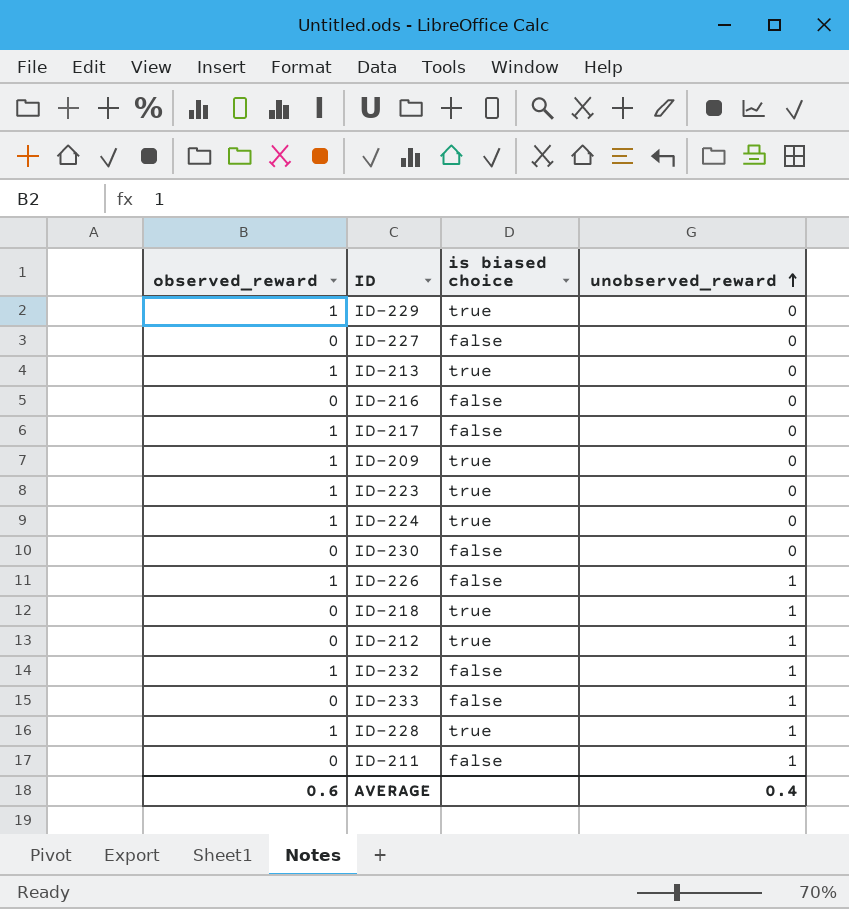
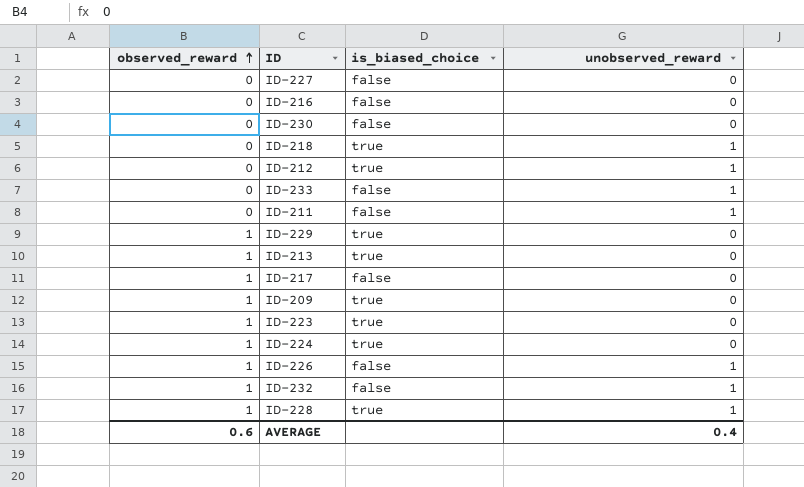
row order: unobserved_reward ascending -> observed_reward ascending
column name: is biased choice -> is_biased_choice

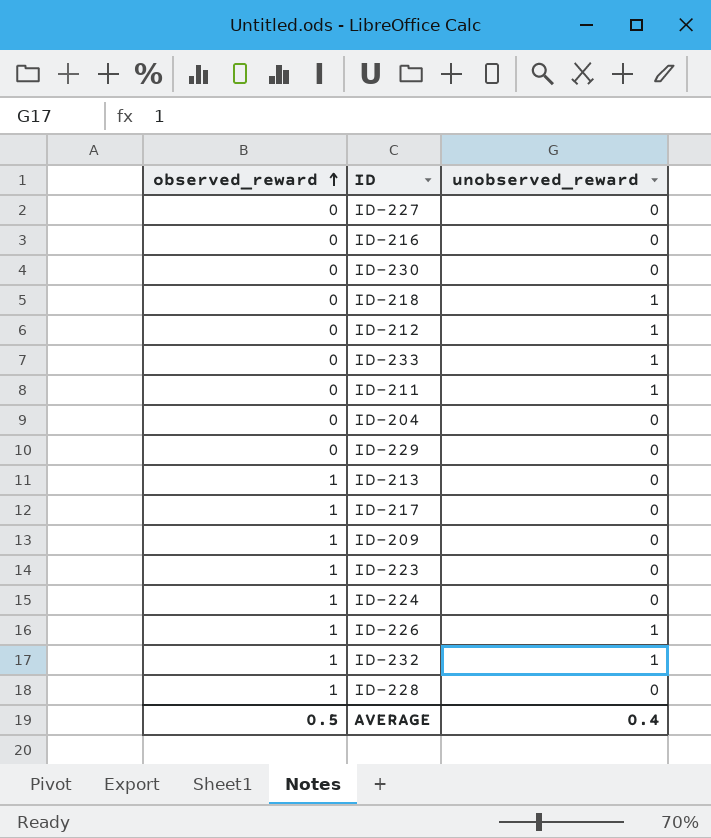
column is_biased_choice | position: 3 -> none
row ID-204: none -> 0 | 0
ID-229 | observed_reward: 1 -> 0
ID-228 | unobserved_reward: 1 -> 0
AVERAGE | observed_reward: 0.6 -> 0.5

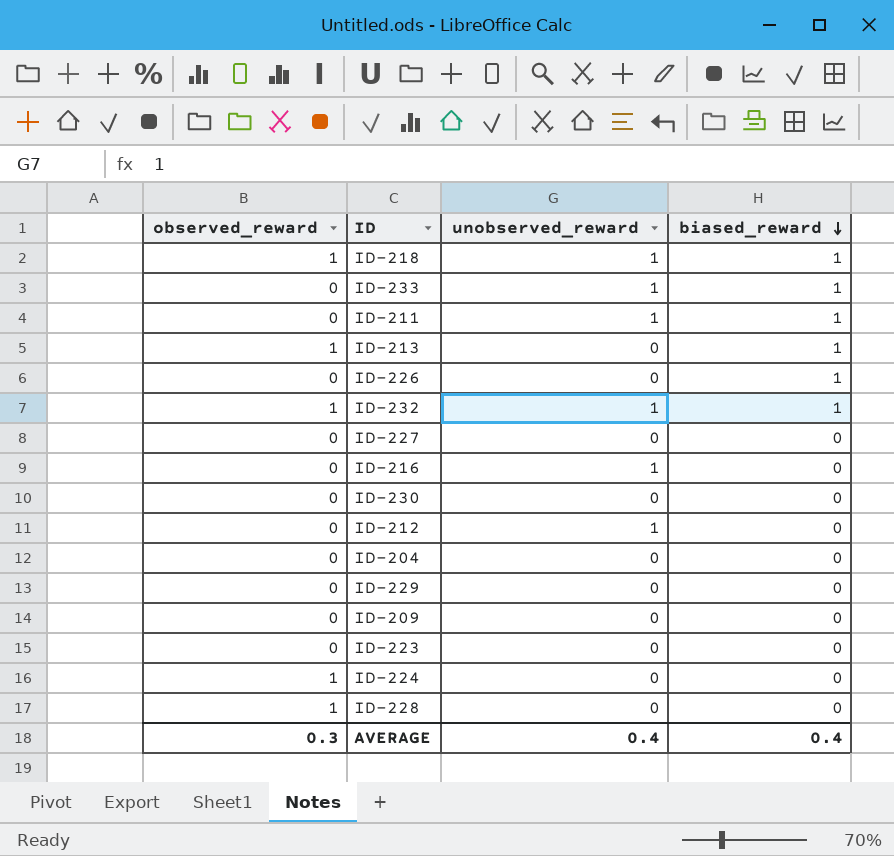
row order: observed_reward ascending -> biased_reward descending
column biased_reward | position: none -> 4
row ID-217: 1 | 0 -> none
ID-218 | observed_reward: 0 -> 1
ID-226 | observed_reward: 1 -> 0
ID-226 | unobserved_reward: 1 -> 0
ID-216 | unobserved_reward: 0 -> 1
ID-209 | observed_reward: 1 -> 0
ID-223 | observed_reward: 1 -> 0
AVERAGE | observed_reward: 0.5 -> 0.3

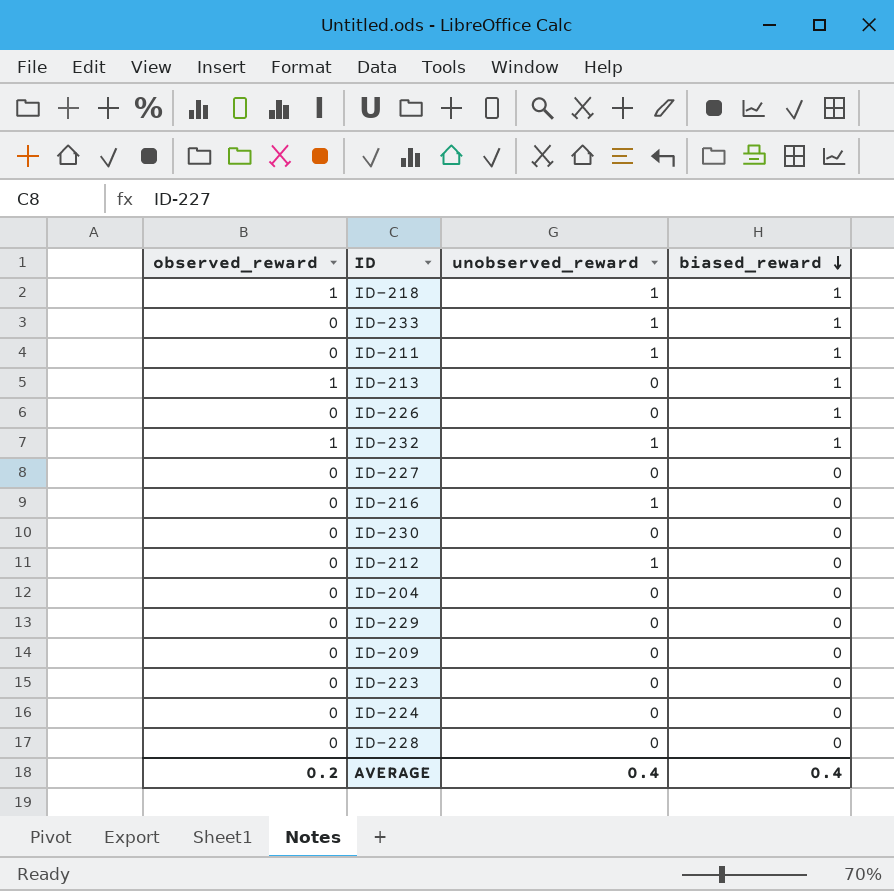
ID-224 | observed_reward: 1 -> 0
ID-228 | observed_reward: 1 -> 0
AVERAGE | observed_reward: 0.3 -> 0.2

